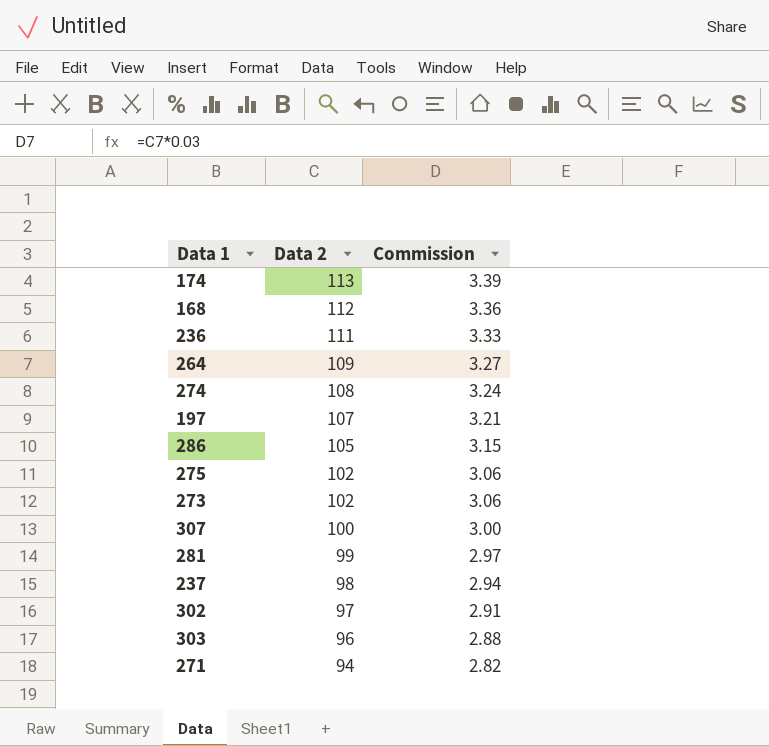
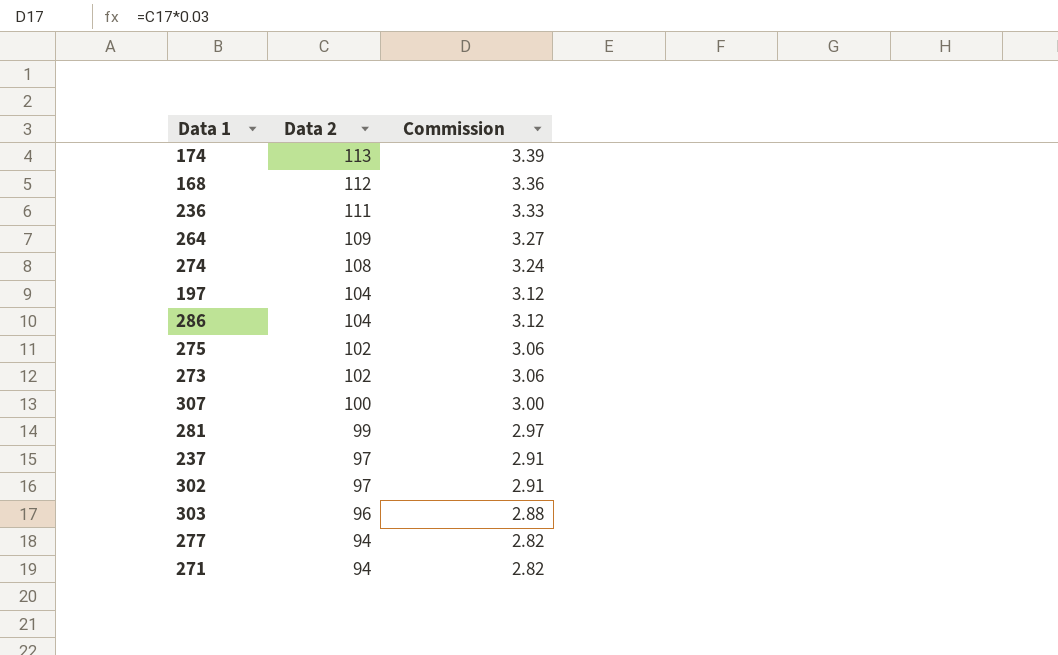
197 | Data 2: 107 -> 104
197 | Commission: 3.21 -> 3.12
286 | Data 2: 105 -> 104
286 | Commission: 3.15 -> 3.12
237 | Data 2: 98 -> 97
237 | Commission: 2.94 -> 2.91
row 277: none -> 94 | 2.82

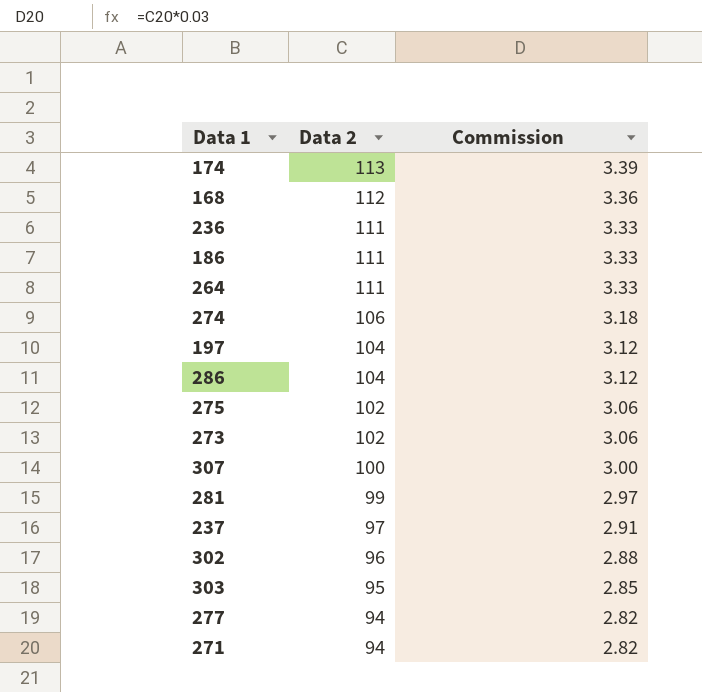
row 186: none -> 111 | 3.33
264 | Data 2: 109 -> 111
264 | Commission: 3.27 -> 3.33
274 | Data 2: 108 -> 106
274 | Commission: 3.24 -> 3.18
302 | Data 2: 97 -> 96
302 | Commission: 2.91 -> 2.88
303 | Data 2: 96 -> 95
303 | Commission: 2.88 -> 2.85

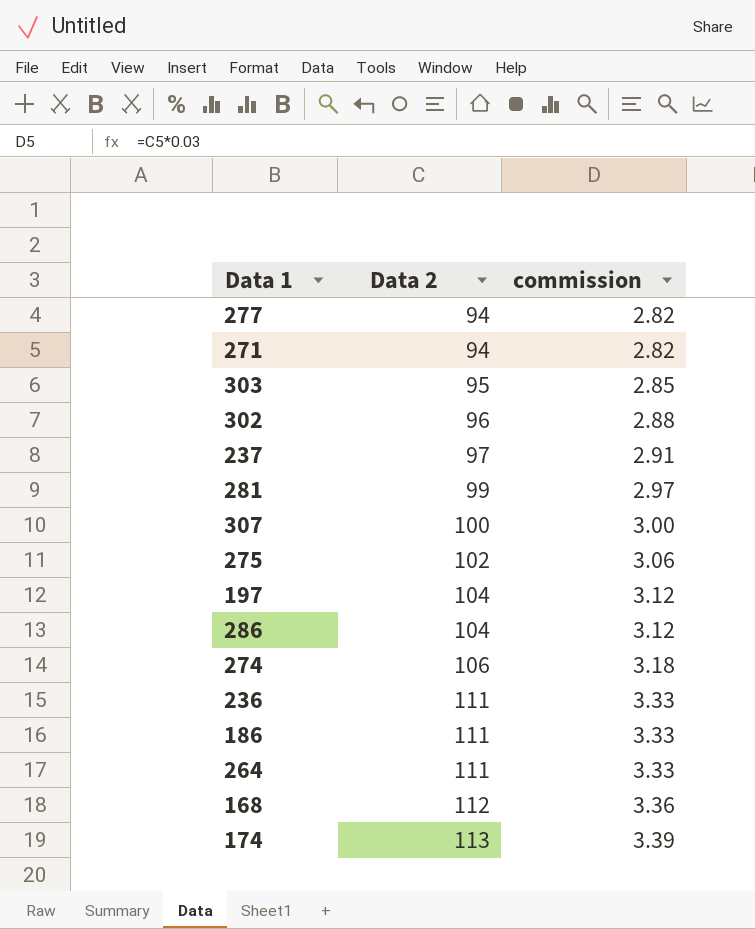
row order: Data 2 descending -> Data 2 ascending
column name: Commission -> commission
row 273: 102 | 3.06 -> none

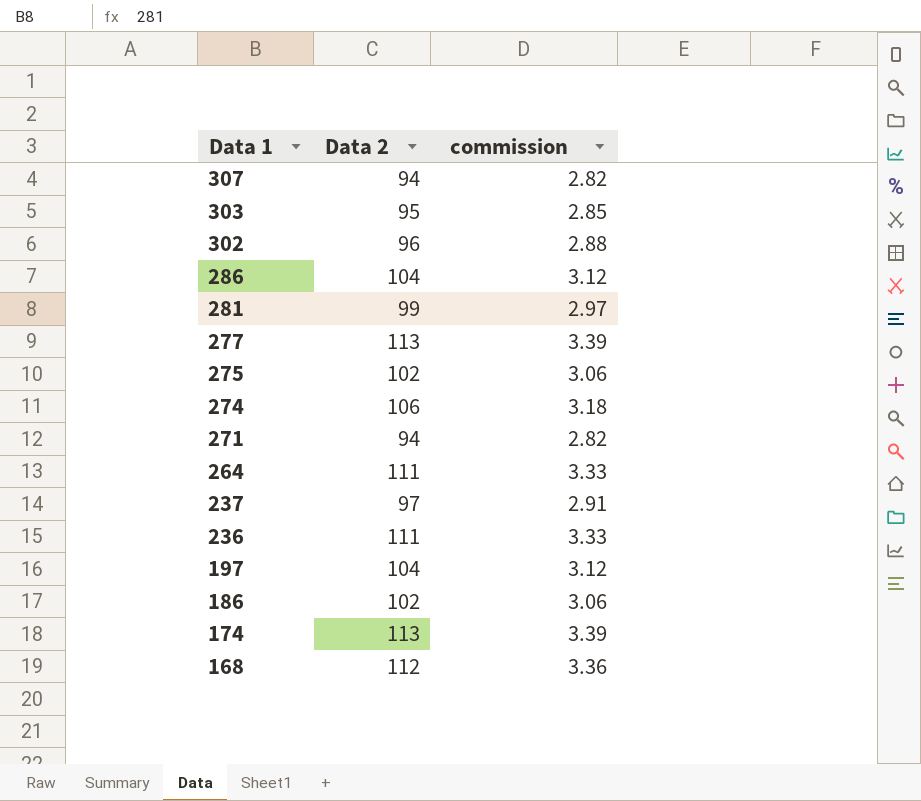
row order: Data 2 ascending -> Data 1 descending
307 | Data 2: 100 -> 94
307 | commission: 3.00 -> 2.82
277 | Data 2: 94 -> 113
277 | commission: 2.82 -> 3.39
186 | Data 2: 111 -> 102
186 | commission: 3.33 -> 3.06

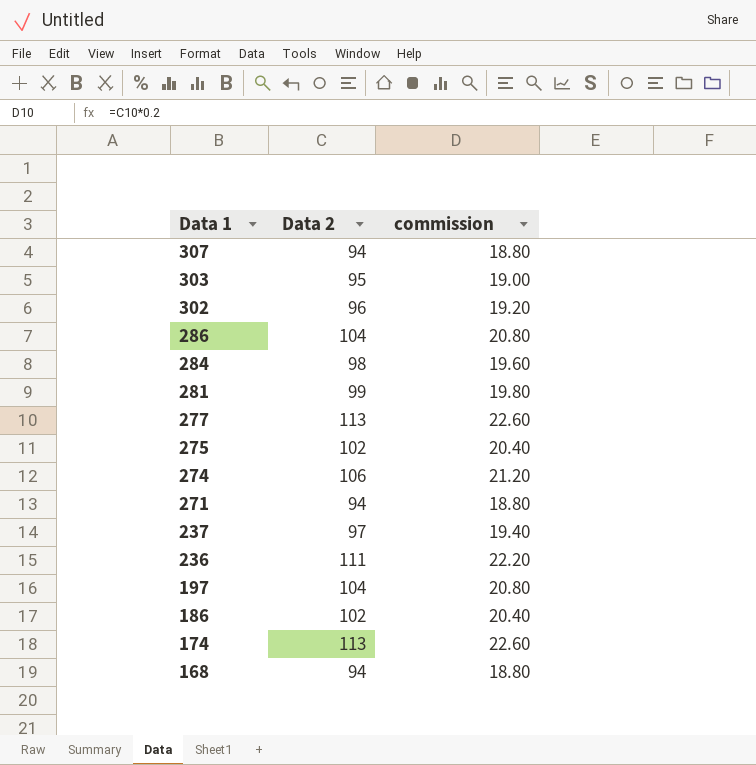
column commission | formula: [Data 2] * 0.03 -> [Data 2] * 0.2
row 264: 111 | 3.33 -> none
row 284: none -> 98 | 19.60
168 | Data 2: 112 -> 94

